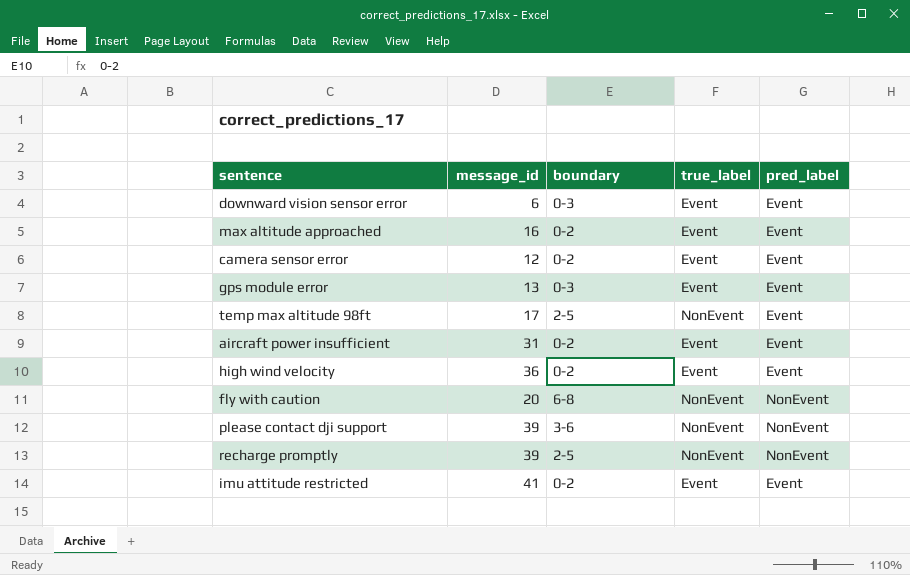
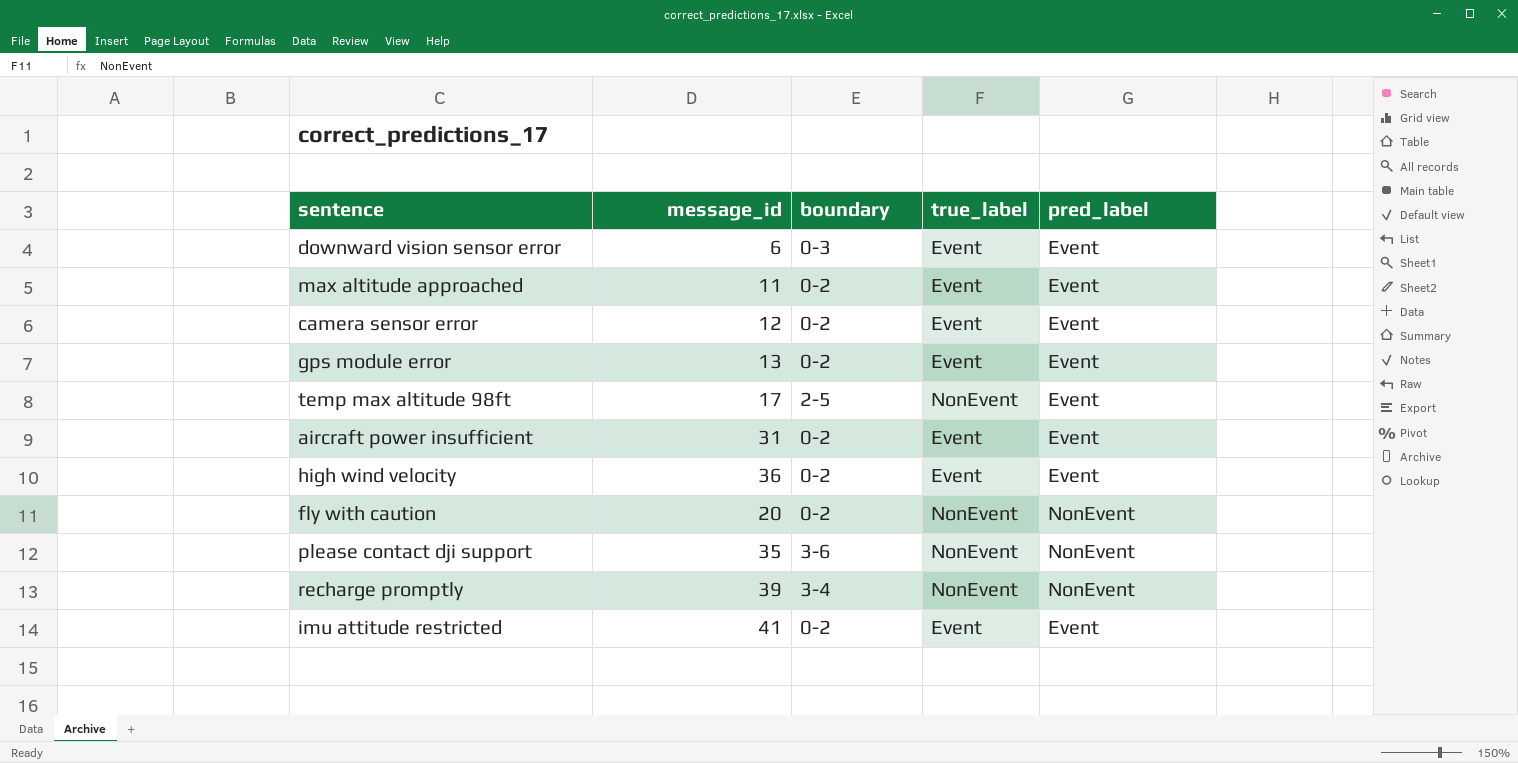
max altitude approached | message_id: 16 -> 11
gps module error | boundary: 0-3 -> 0-2
fly with caution | boundary: 6-8 -> 0-2
please contact dji support | message_id: 39 -> 35
recharge promptly | boundary: 2-5 -> 3-4

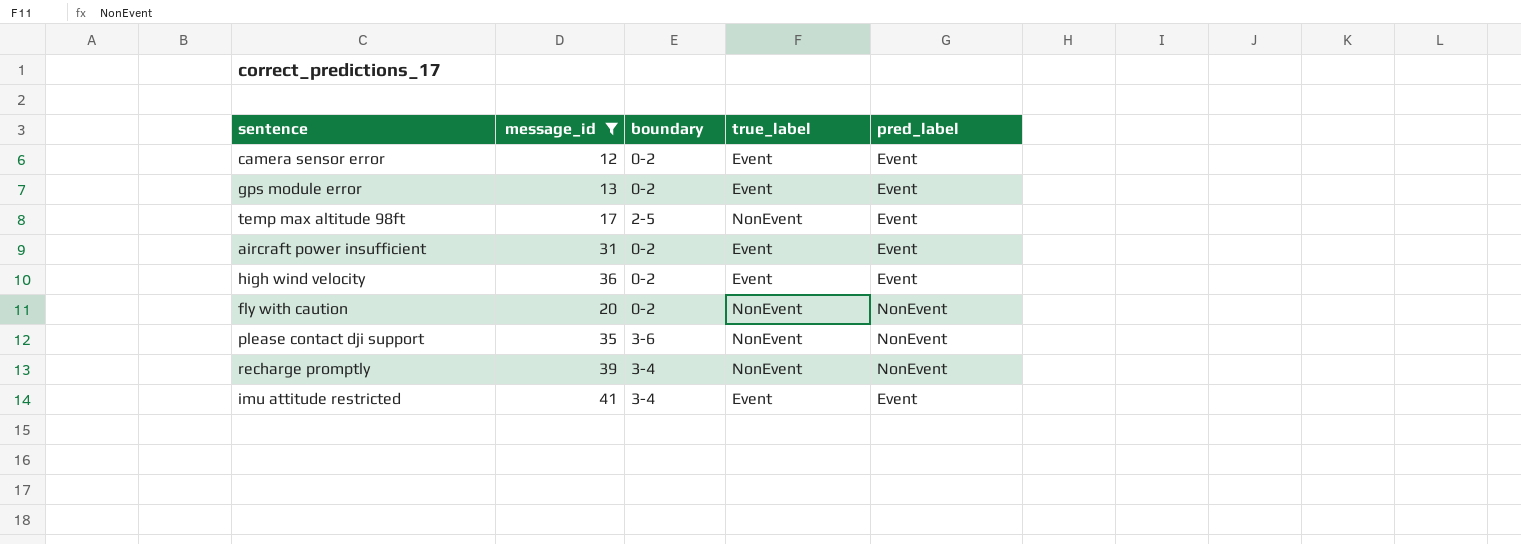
filter: none -> message_id >= 12
imu attitude restricted | boundary: 0-2 -> 3-4

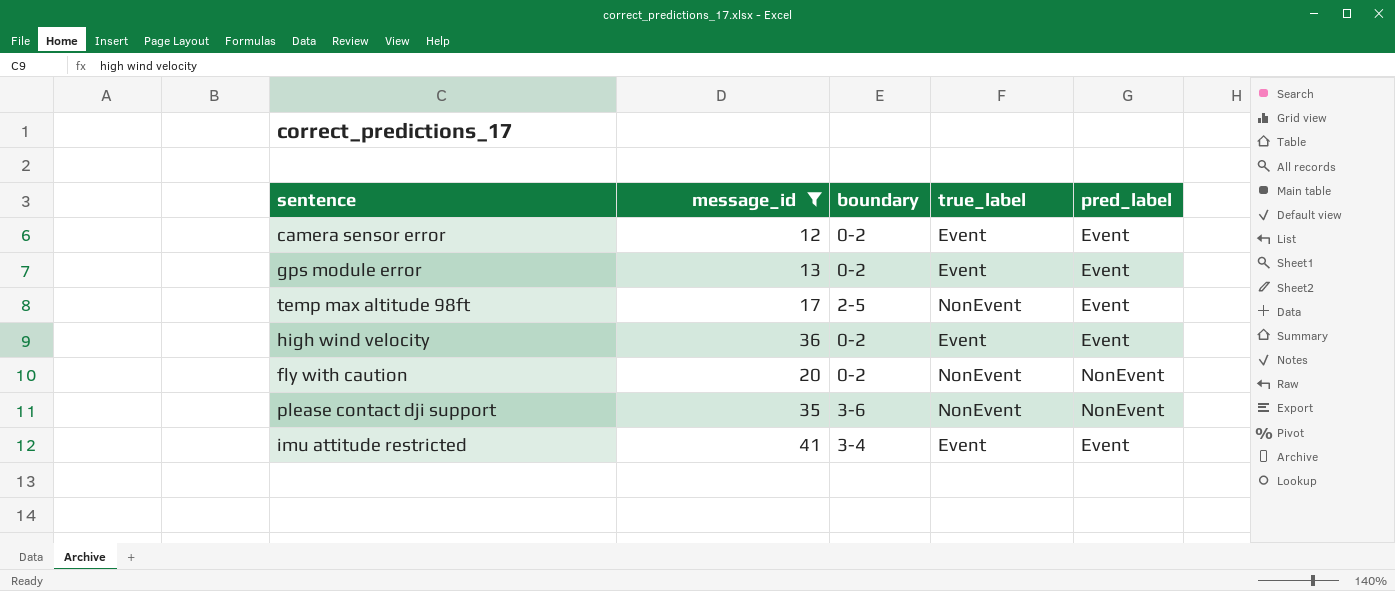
row aircraft power insufficient: 31 | 0-2 | Event | Event -> none
row recharge promptly: 39 | 3-4 | NonEvent | NonEvent -> none

